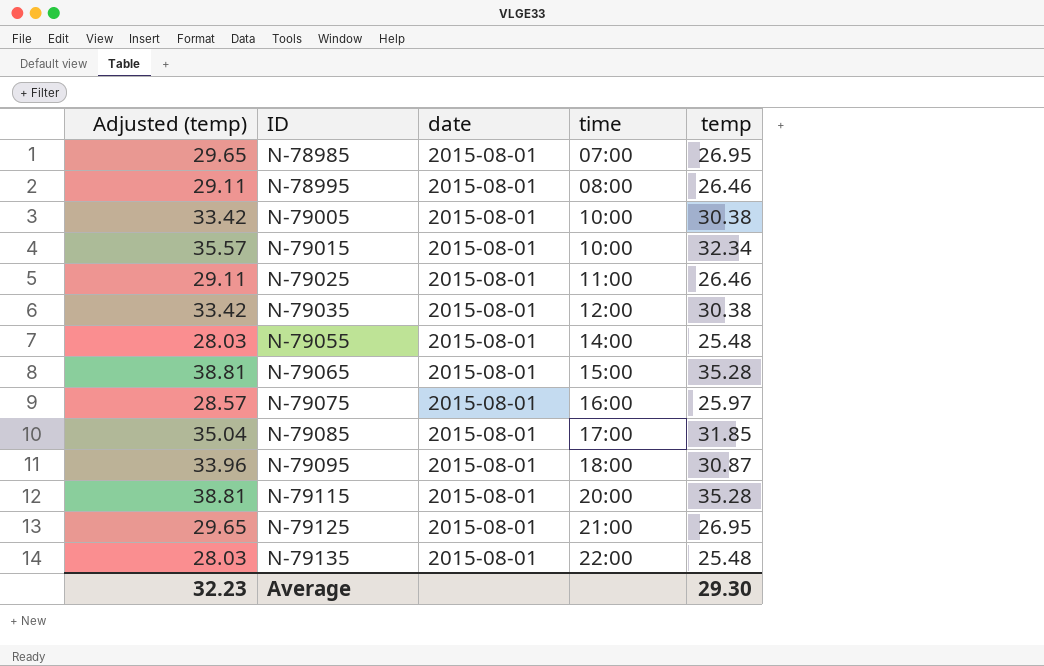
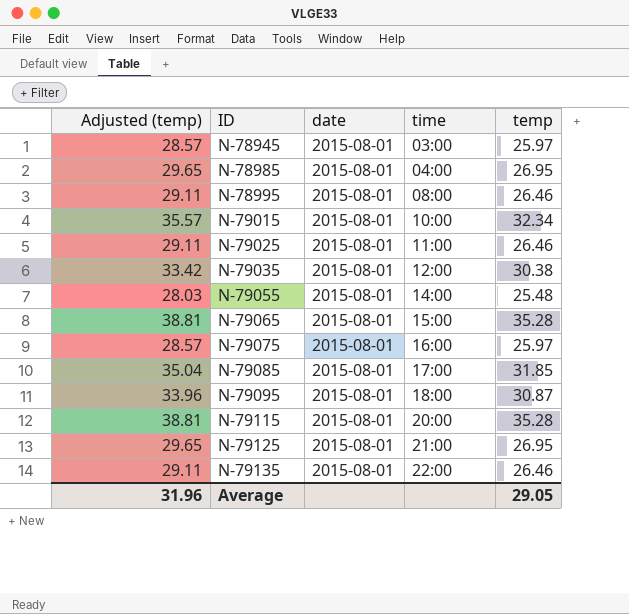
row N-79005: 33.42 | 2015-08-01 | 10:00 | 30.38 -> none
row N-78945: none -> 28.57 | 2015-08-01 | 03:00 | 25.97
N-78985 | time: 07:00 -> 04:00
N-79135 | Adjusted (temp): 28.03 -> 29.11
N-79135 | temp: 25.48 -> 26.46
Average | Adjusted (temp): 32.23 -> 31.96
Average | temp: 29.30 -> 29.05

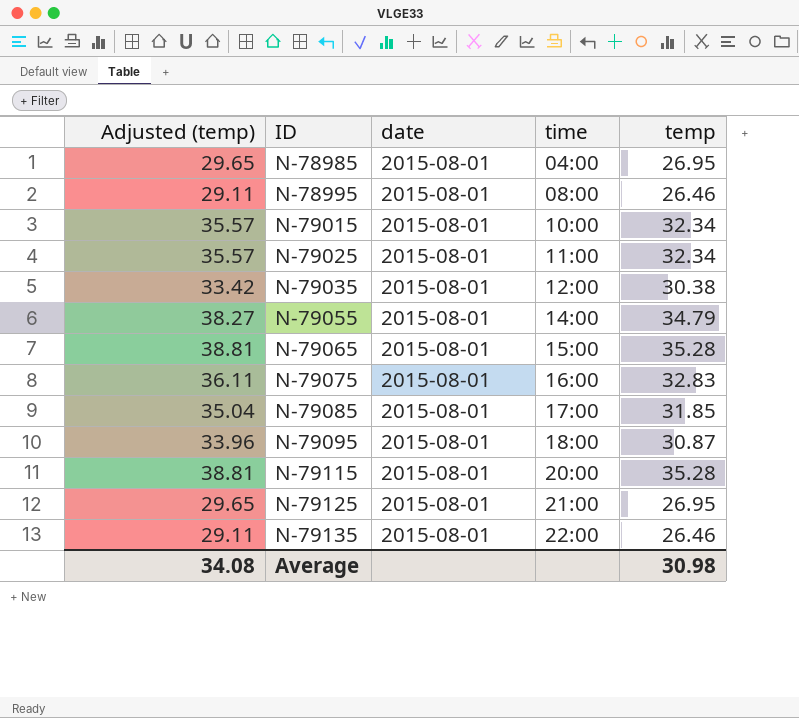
row N-78945: 28.57 | 2015-08-01 | 03:00 | 25.97 -> none
N-79025 | Adjusted (temp): 29.11 -> 35.57
N-79025 | temp: 26.46 -> 32.34
N-79055 | Adjusted (temp): 28.03 -> 38.27
N-79055 | temp: 25.48 -> 34.79
N-79075 | Adjusted (temp): 28.57 -> 36.11
N-79075 | temp: 25.97 -> 32.83
Average | Adjusted (temp): 31.96 -> 34.08
Average | temp: 29.05 -> 30.98

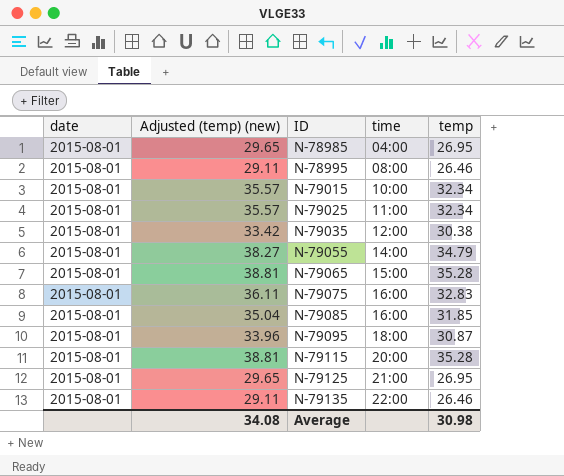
column date | position: 3 -> 1
column name: Adjusted (temp) -> Adjusted (temp) (new)
N-79085 | time: 17:00 -> 16:00

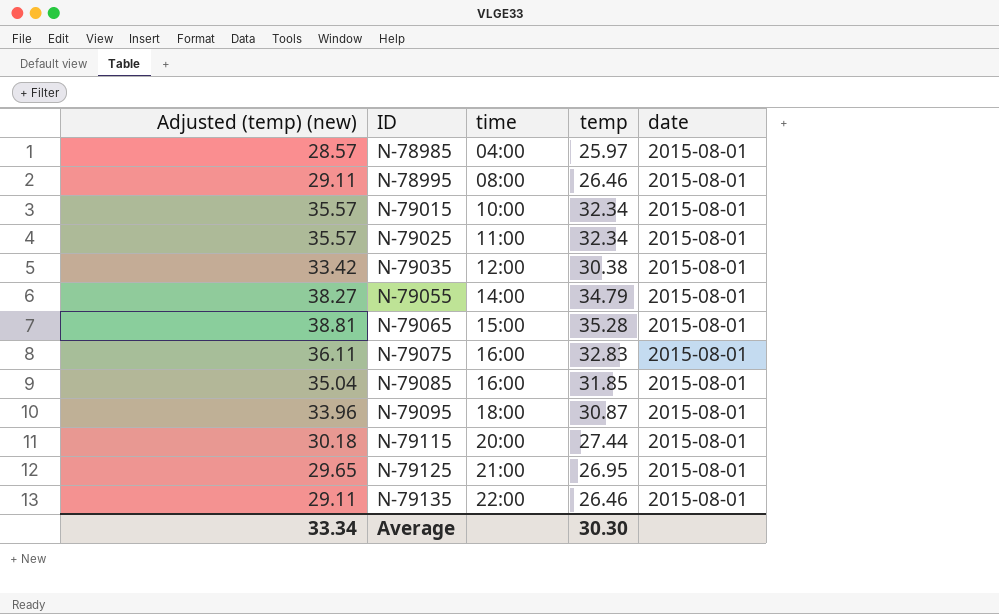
column date | position: 1 -> 5
N-78985 | Adjusted (temp) (new): 29.65 -> 28.57
N-78985 | temp: 26.95 -> 25.97
N-79115 | Adjusted (temp) (new): 38.81 -> 30.18
N-79115 | temp: 35.28 -> 27.44
Average | Adjusted (temp) (new): 34.08 -> 33.34
Average | temp: 30.98 -> 30.30

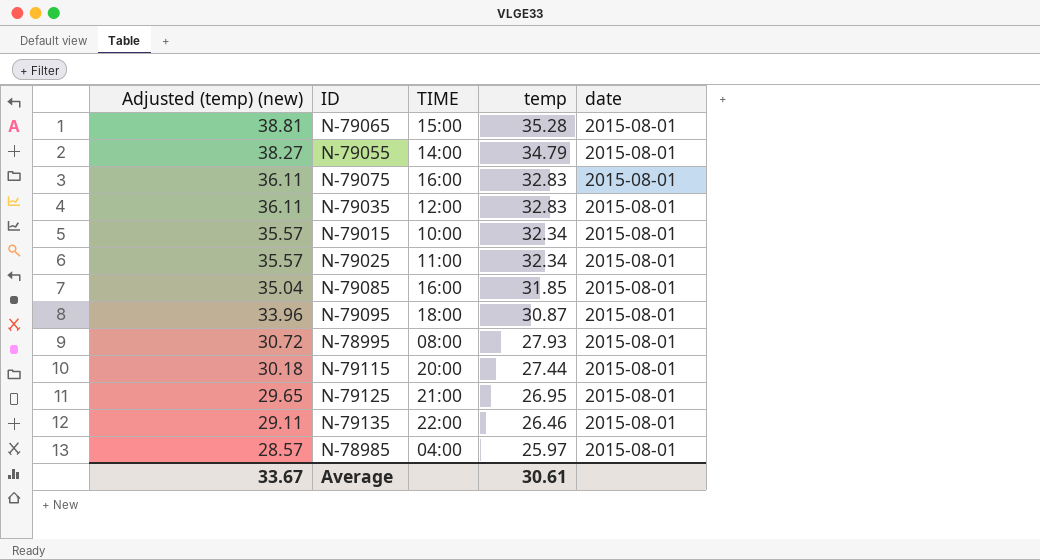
row order: ID ascending -> Adjusted (temp) (new) descending
column name: time -> TIME
N-79035 | Adjusted (temp) (new): 33.42 -> 36.11
N-79035 | temp: 30.38 -> 32.83
N-78995 | Adjusted (temp) (new): 29.11 -> 30.72
N-78995 | temp: 26.46 -> 27.93
Average | Adjusted (temp) (new): 33.34 -> 33.67
Average | temp: 30.30 -> 30.61

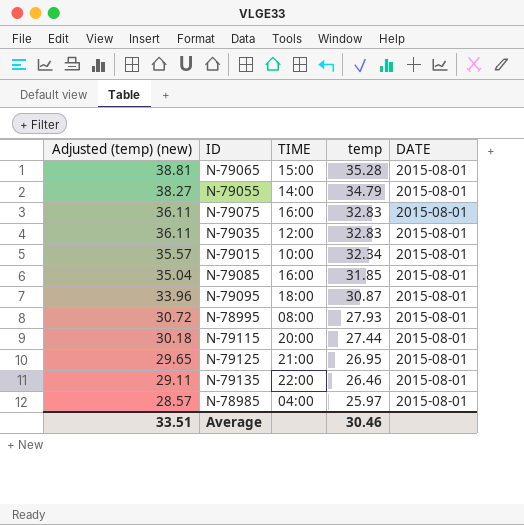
column name: date -> DATE
row N-79025: 35.57 | 11:00 | 32.34 | 2015-08-01 -> none
Average | Adjusted (temp) (new): 33.67 -> 33.51
Average | temp: 30.61 -> 30.46

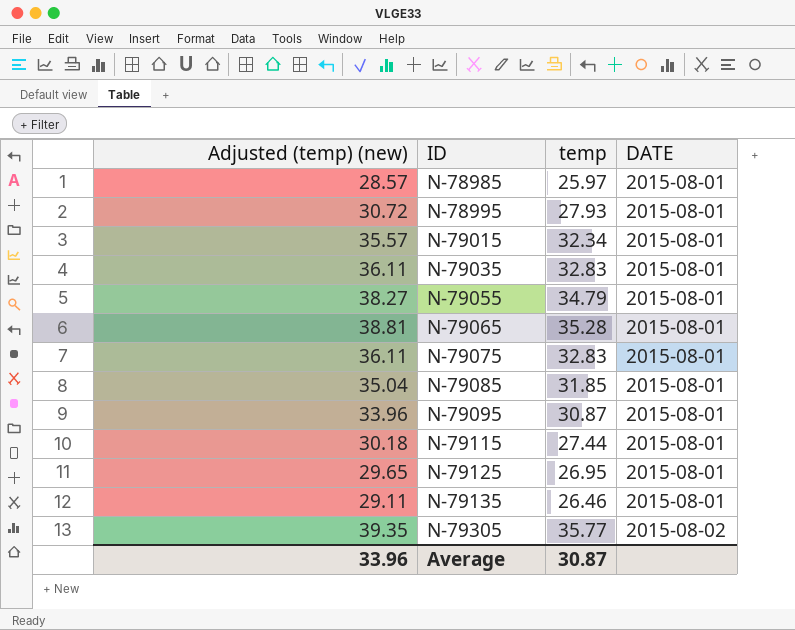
row order: Adjusted (temp) (new) descending -> ID ascending
column TIME | position: 3 -> none
row N-79305: none -> 39.35 | 35.77 | 2015-08-02
Average | Adjusted (temp) (new): 33.51 -> 33.96
Average | temp: 30.46 -> 30.87

